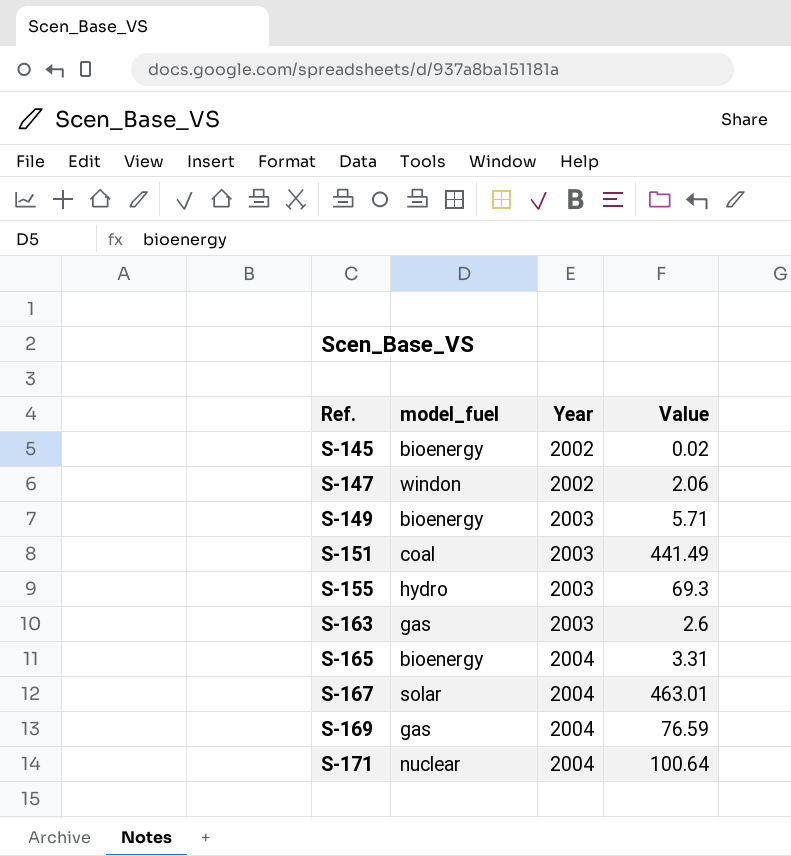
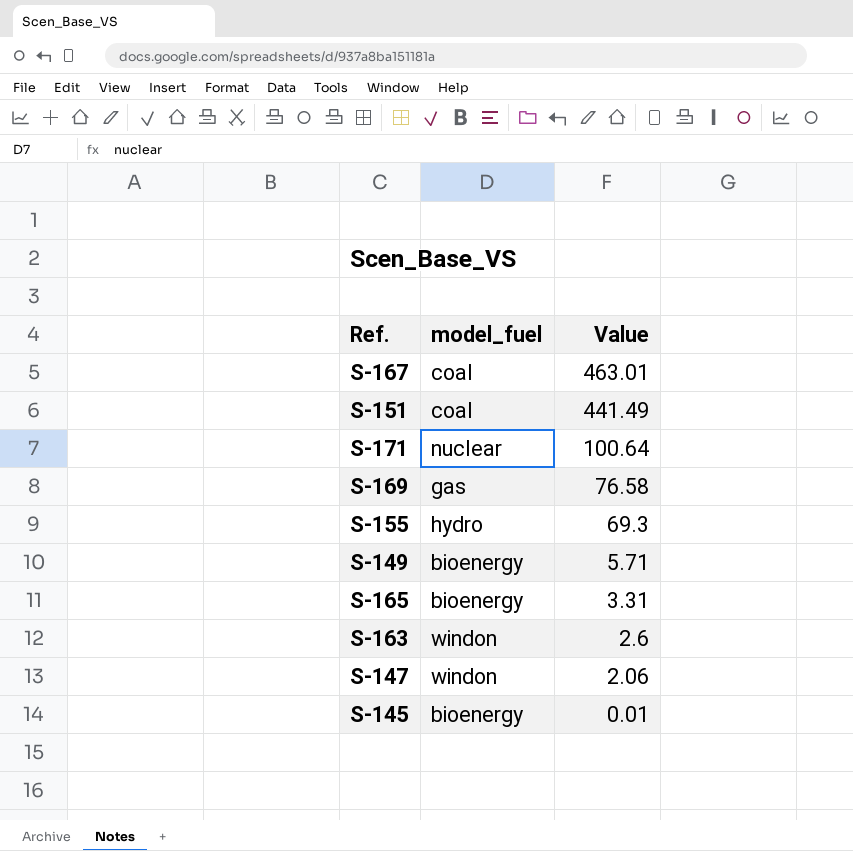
row order: Ref. ascending -> Value descending
column Year | position: 3 -> none
S-167 | model_fuel: solar -> coal
S-169 | Value: 76.59 -> 76.58
S-163 | model_fuel: gas -> windon
S-145 | Value: 0.02 -> 0.01

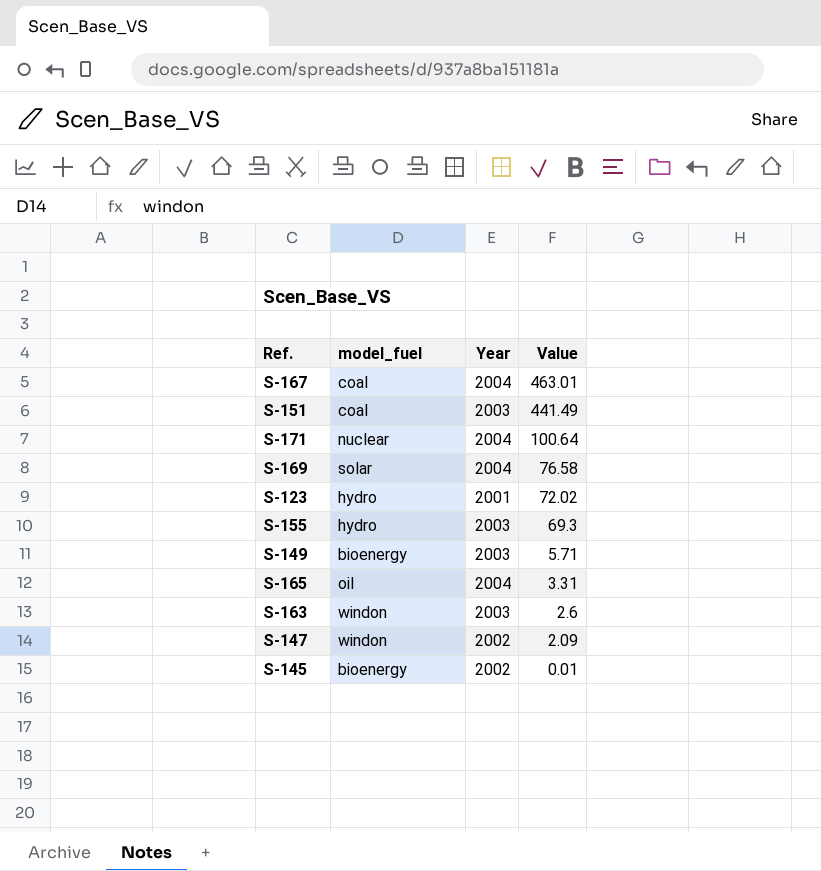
column Year | position: none -> 3
S-169 | model_fuel: gas -> solar
row S-123: none -> hydro | 2001 | 72.02
S-165 | model_fuel: bioenergy -> oil
S-147 | Value: 2.06 -> 2.09

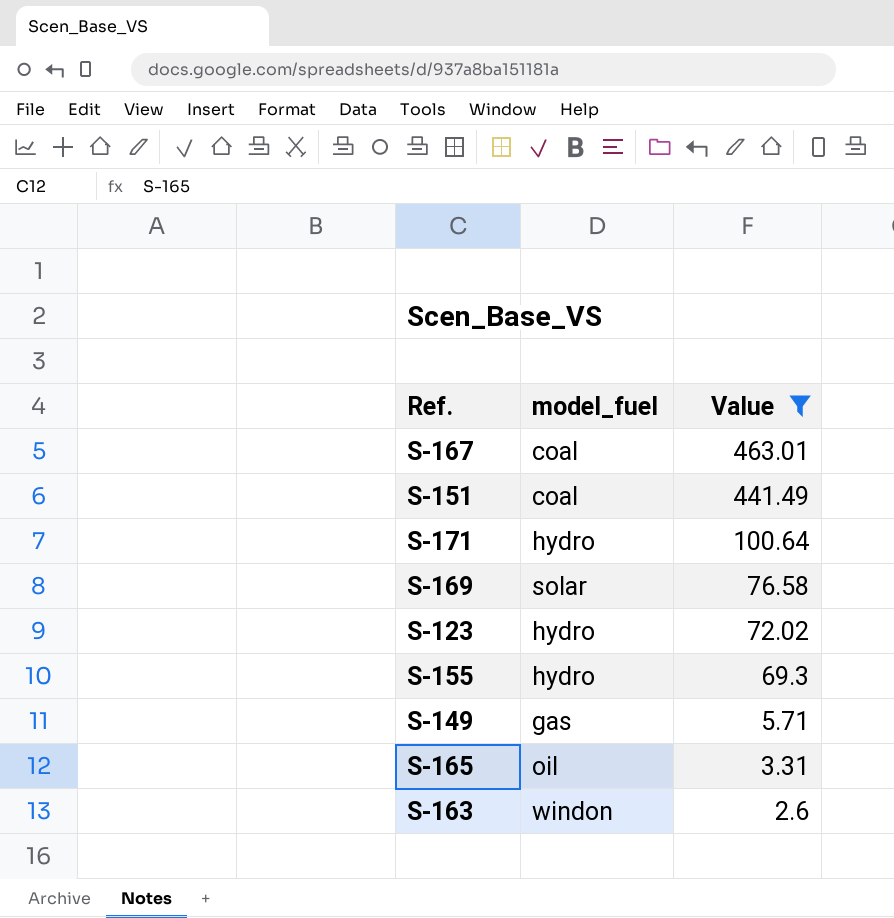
filter: none -> Value >= 2.6
column Year | position: 3 -> none
S-171 | model_fuel: nuclear -> hydro
S-149 | model_fuel: bioenergy -> gas

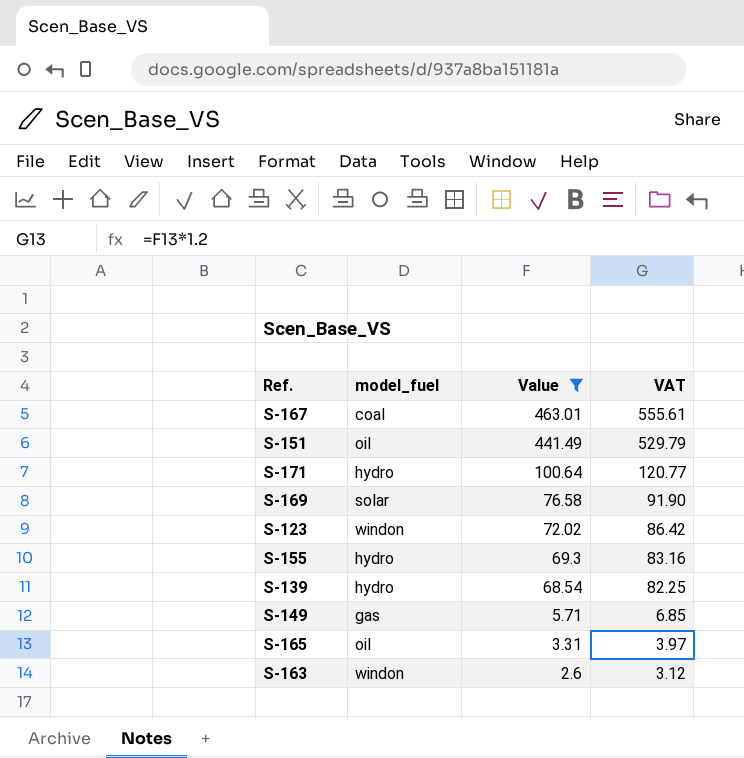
column VAT | formula: none -> [Value] * 1.2
S-151 | model_fuel: coal -> oil
S-123 | model_fuel: hydro -> windon
row S-139: none -> hydro | 68.54 | 82.25

